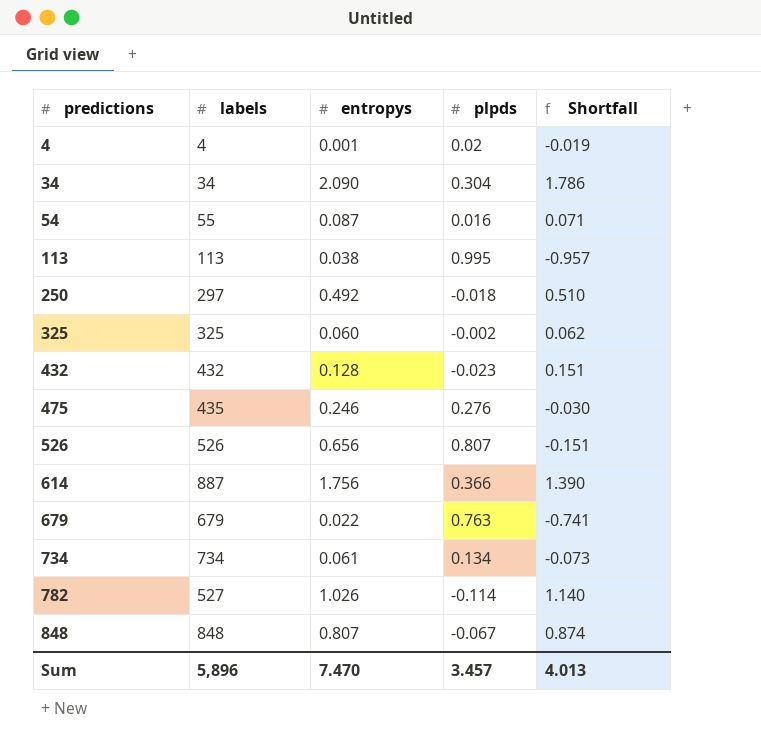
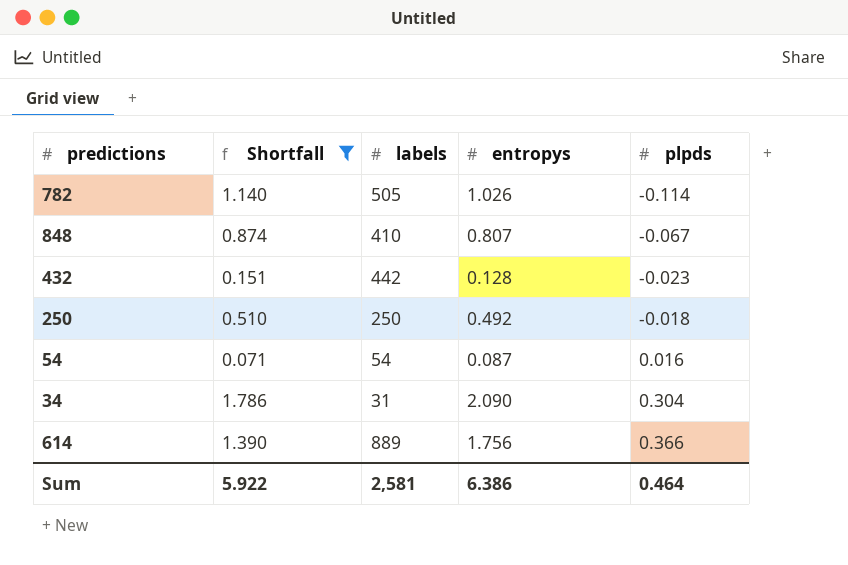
filter: none -> Shortfall >= 0.071
row order: predictions ascending -> plpds ascending
column Shortfall | position: 5 -> 2
782 | labels: 527 -> 505
848 | labels: 848 -> 410
432 | labels: 432 -> 442
250 | labels: 297 -> 250
54 | labels: 55 -> 54
34 | labels: 34 -> 31
614 | labels: 887 -> 889
Sum | Shortfall: 4.013 -> 5.922
Sum | labels: 5,896 -> 2,581
Sum | entropys: 7.470 -> 6.386
Sum | plpds: 3.457 -> 0.464

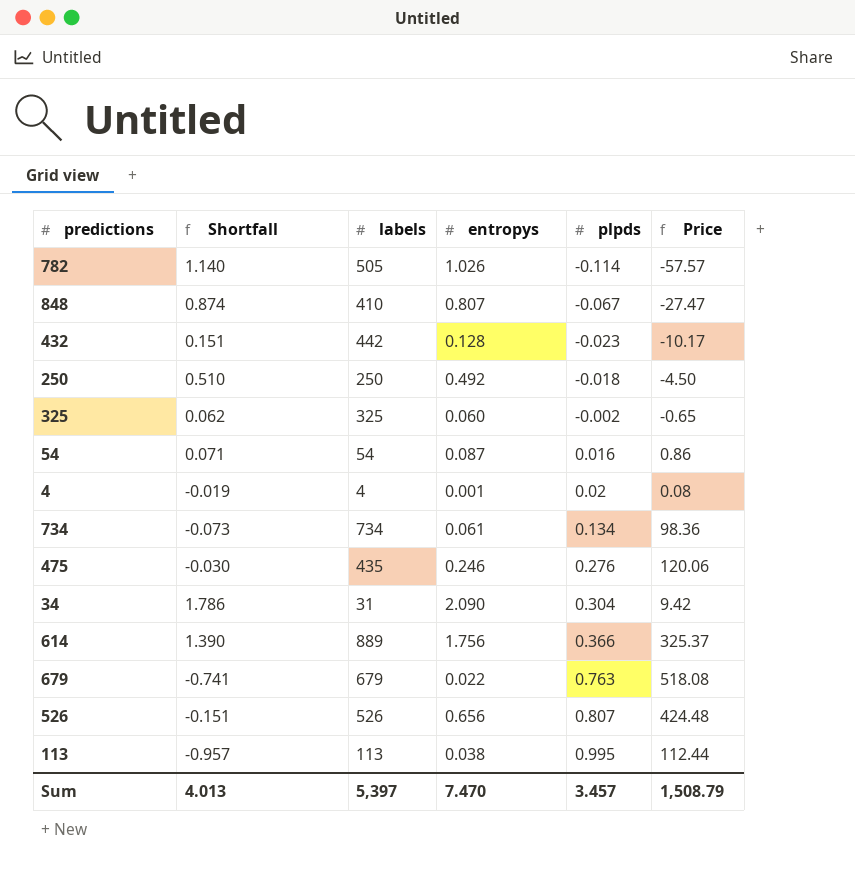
filter: Shortfall >= 0.071 -> none
column Price | formula: none -> [labels] * [plpds]
Sum | Shortfall: 5.922 -> 4.013
Sum | labels: 2,581 -> 5,397
Sum | entropys: 6.386 -> 7.470
Sum | plpds: 0.464 -> 3.457

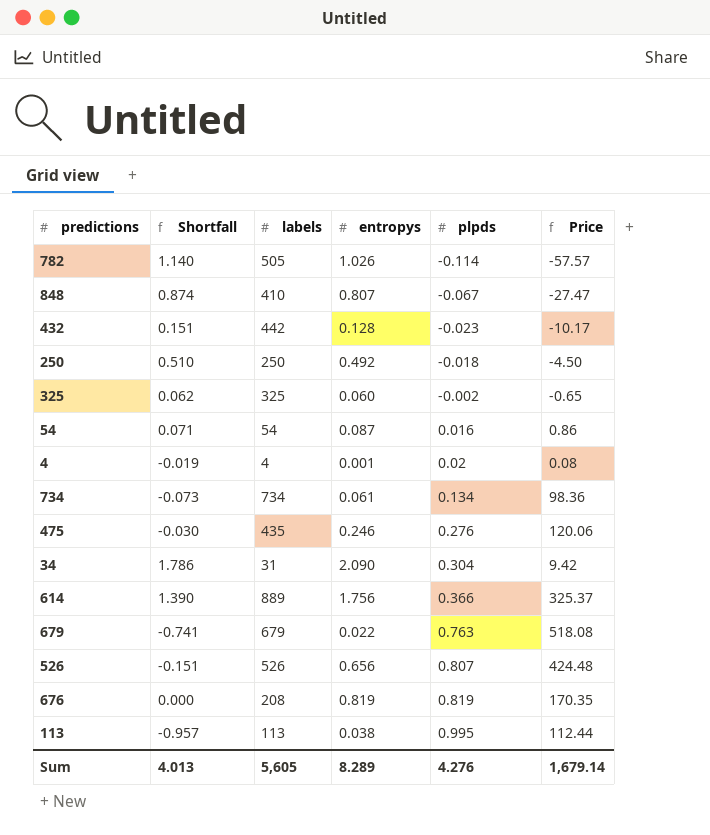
row 676: none -> 0.000 | 208 | 0.819 | 0.819 | 170.35
Sum | labels: 5,397 -> 5,605
Sum | entropys: 7.470 -> 8.289
Sum | plpds: 3.457 -> 4.276
Sum | Price: 1,508.79 -> 1,679.14

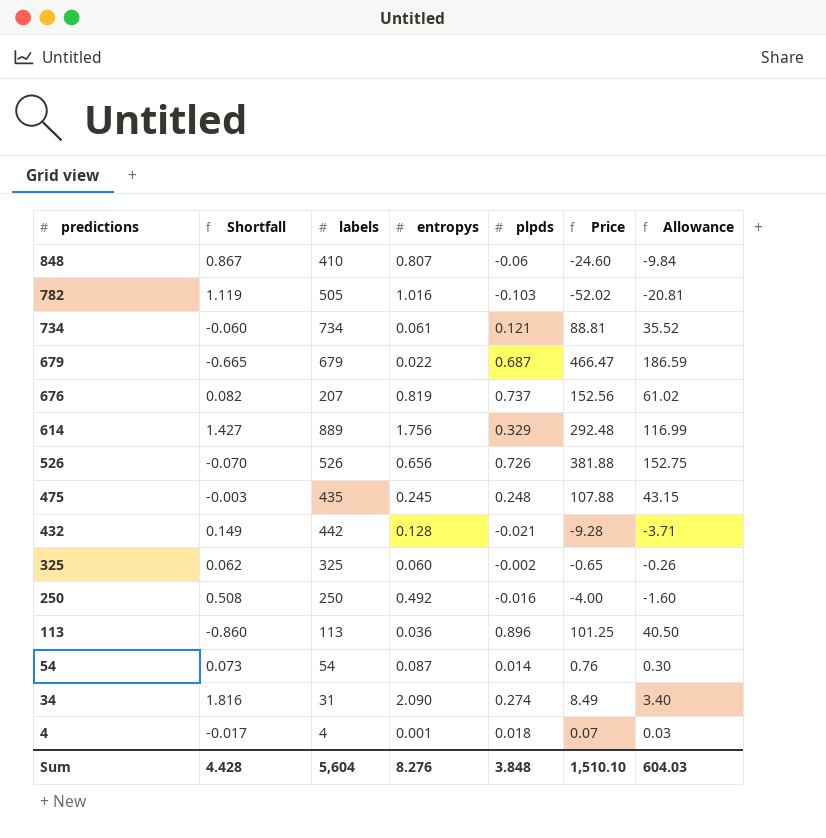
row order: plpds ascending -> predictions descending
column Allowance | formula: none -> [Price] * 0.4
848 | Shortfall: 0.874 -> 0.867
848 | plpds: -0.067 -> -0.06
848 | Price: -27.47 -> -24.60
782 | Shortfall: 1.140 -> 1.119
782 | entropys: 1.026 -> 1.016
782 | plpds: -0.114 -> -0.103
782 | Price: -57.57 -> -52.02
734 | Shortfall: -0.073 -> -0.060
734 | plpds: 0.134 -> 0.121
734 | Price: 98.36 -> 88.81
679 | Shortfall: -0.741 -> -0.665
679 | plpds: 0.763 -> 0.687
679 | Price: 518.08 -> 466.47
676 | Shortfall: 0.000 -> 0.082
676 | labels: 208 -> 207
676 | plpds: 0.819 -> 0.737
676 | Price: 170.35 -> 152.56
614 | Shortfall: 1.390 -> 1.427
614 | plpds: 0.366 -> 0.329
614 | Price: 325.37 -> 292.48
526 | Shortfall: -0.151 -> -0.070
526 | plpds: 0.807 -> 0.726
526 | Price: 424.48 -> 381.88
475 | Shortfall: -0.030 -> -0.003
475 | entropys: 0.246 -> 0.245
475 | plpds: 0.276 -> 0.248
475 | Price: 120.06 -> 107.88
432 | Shortfall: 0.151 -> 0.149
432 | plpds: -0.023 -> -0.021
432 | Price: -10.17 -> -9.28
250 | Shortfall: 0.510 -> 0.508
250 | plpds: -0.018 -> -0.016
250 | Price: -4.50 -> -4.00
113 | Shortfall: -0.957 -> -0.860
113 | entropys: 0.038 -> 0.036
113 | plpds: 0.995 -> 0.896
113 | Price: 112.44 -> 101.25
54 | Shortfall: 0.071 -> 0.073
54 | plpds: 0.016 -> 0.014
54 | Price: 0.86 -> 0.76
34 | Shortfall: 1.786 -> 1.816
34 | plpds: 0.304 -> 0.274
34 | Price: 9.42 -> 8.49
4 | Shortfall: -0.019 -> -0.017
4 | plpds: 0.02 -> 0.018
4 | Price: 0.08 -> 0.07
Sum | Shortfall: 4.013 -> 4.428
Sum | labels: 5,605 -> 5,604
Sum | entropys: 8.289 -> 8.276
Sum | plpds: 4.276 -> 3.848
Sum | Price: 1,679.14 -> 1,510.10

